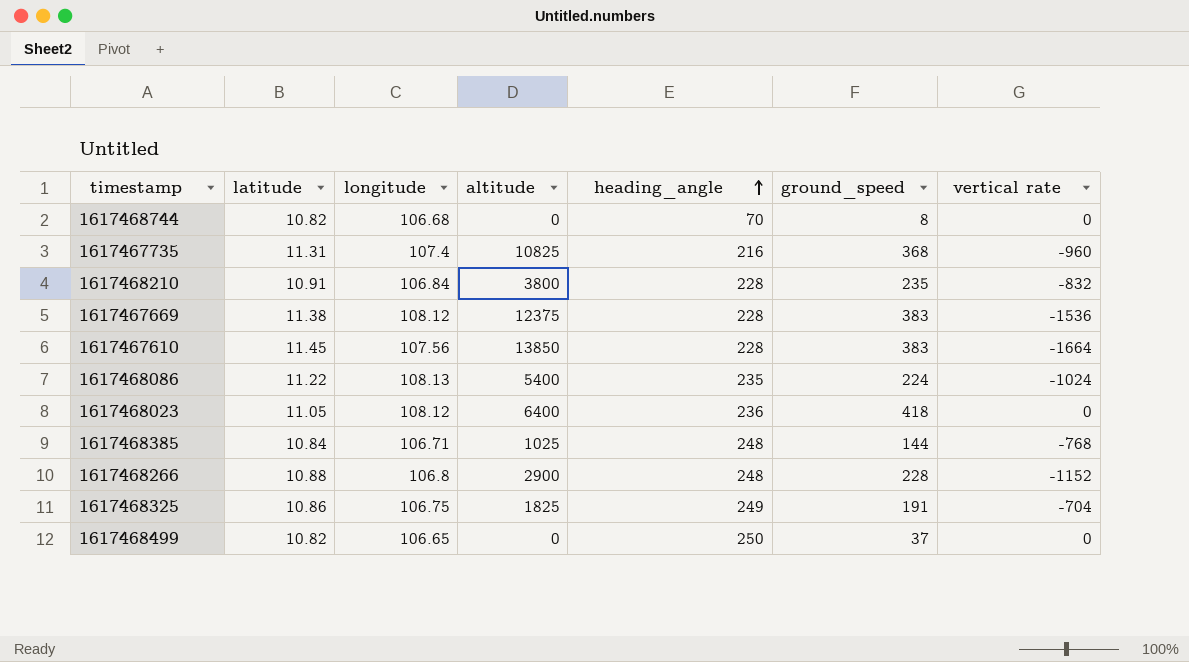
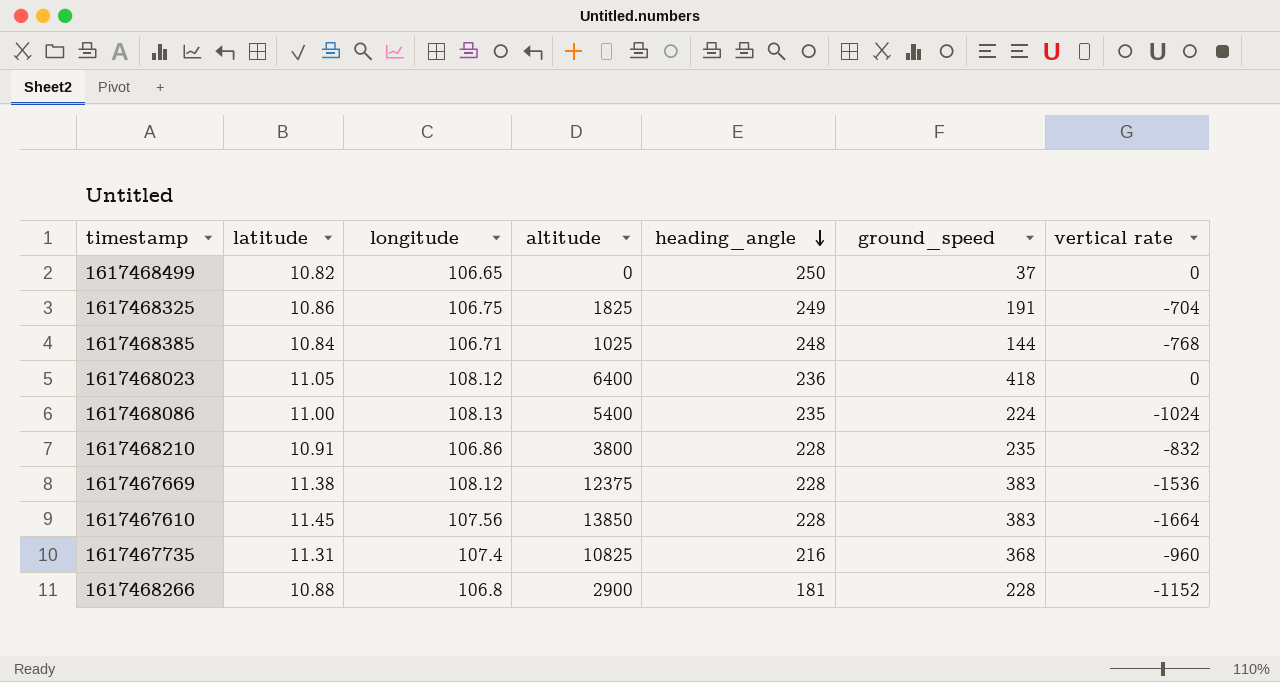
row order: heading_angle ascending -> heading_angle descending
row 1617468744: 10.82 | 106.68 | 0 | 70 | 8 | 0 -> none
1617468086 | latitude: 11.22 -> 11.00
1617468210 | longitude: 106.84 -> 106.86
1617468266 | heading_angle: 248 -> 181

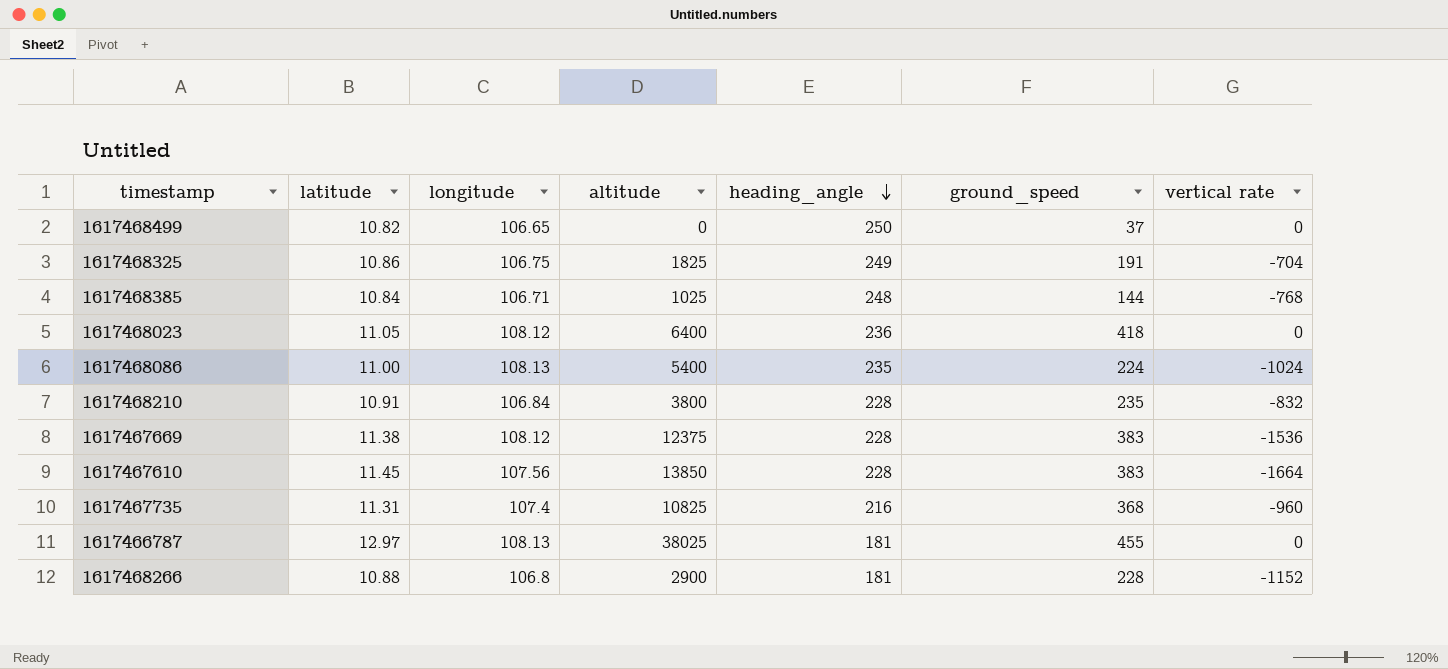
1617468210 | longitude: 106.86 -> 106.84
row 1617466787: none -> 12.97 | 108.13 | 38025 | 181 | 455 | 0

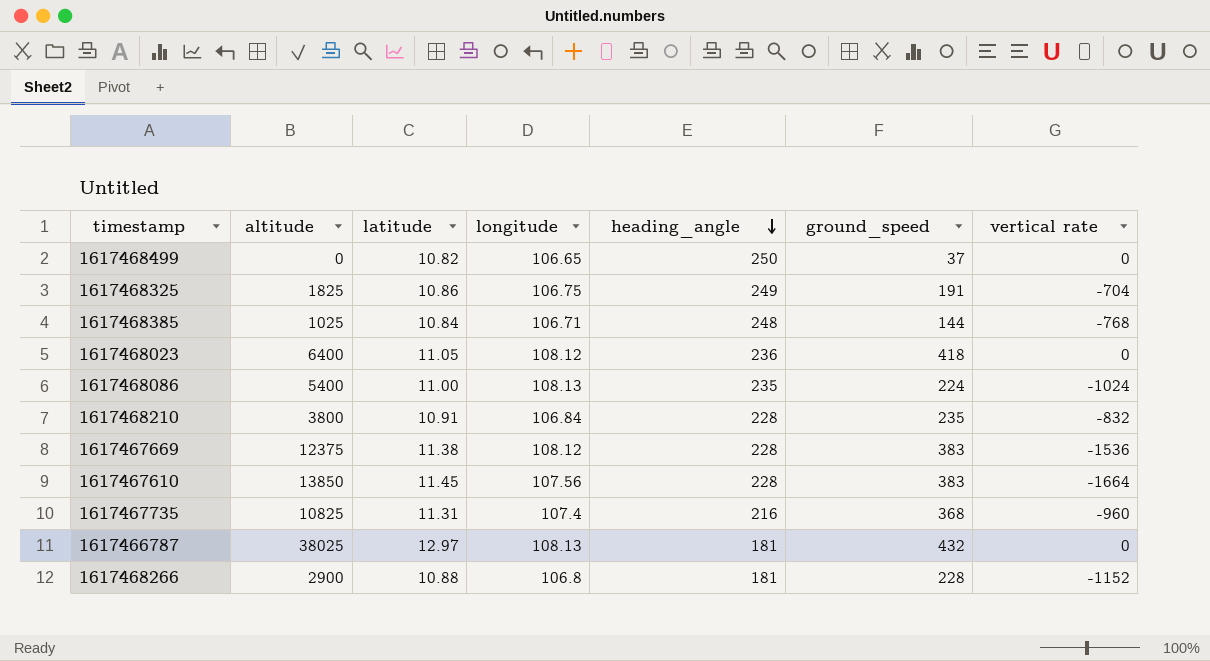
column altitude | position: 4 -> 2
1617466787 | ground_speed: 455 -> 432

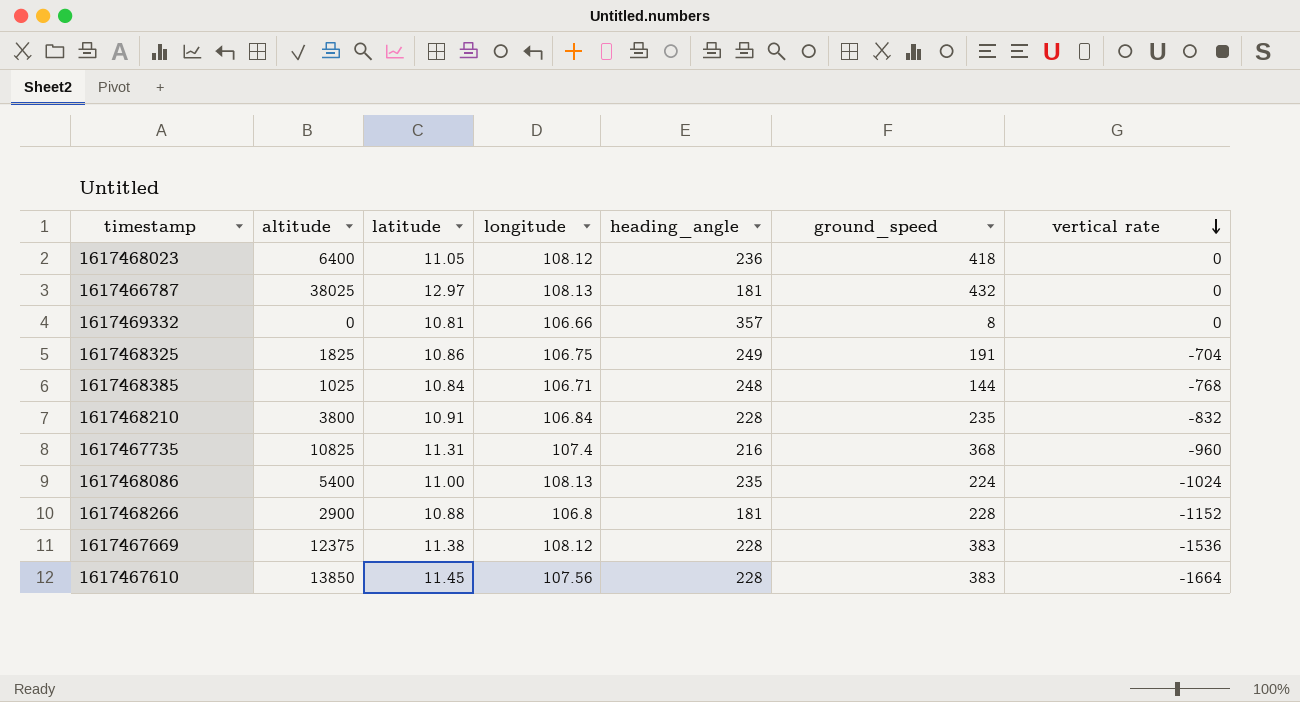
row order: heading_angle descending -> vertical rate descending
row 1617468499: 0 | 10.82 | 106.65 | 250 | 37 | 0 -> none
row 1617469332: none -> 0 | 10.81 | 106.66 | 357 | 8 | 0

